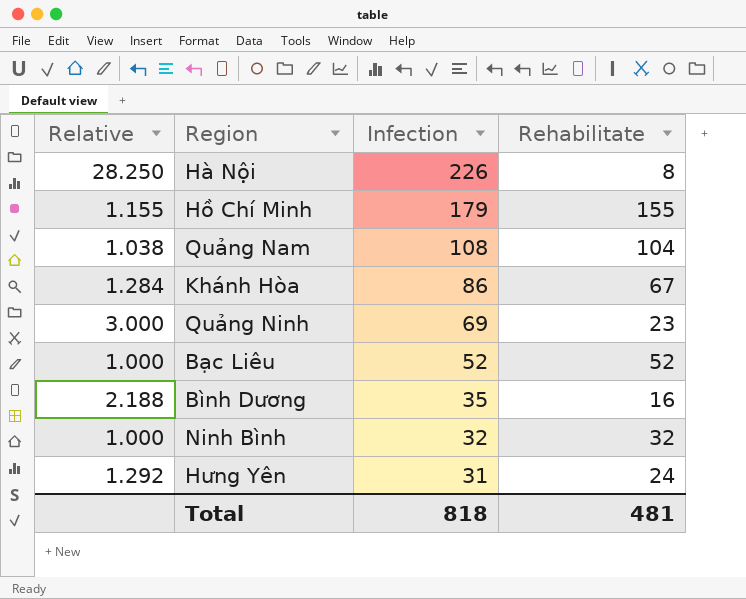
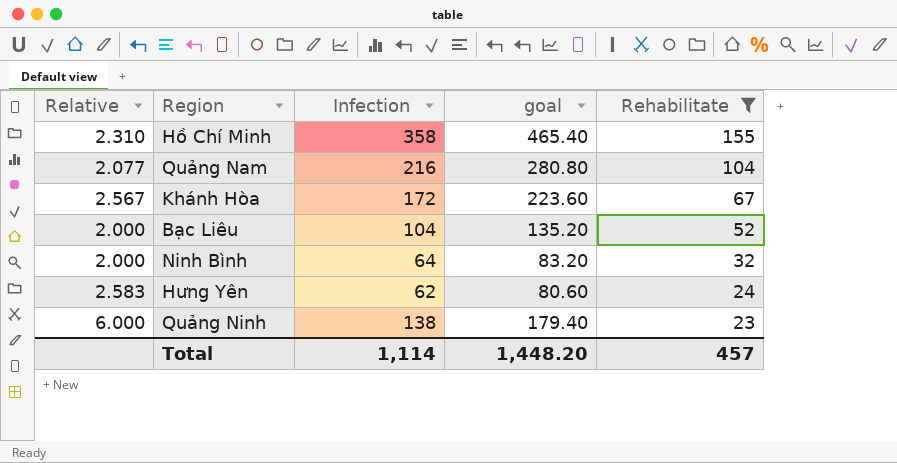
filter: none -> Rehabilitate >= 23
row order: Infection descending -> Rehabilitate descending
column goal | formula: none -> [Infection] * 1.3
Hồ Chí Minh | Relative: 1.155 -> 2.310
Hồ Chí Minh | Infection: 179 -> 358
Quảng Nam | Relative: 1.038 -> 2.077
Quảng Nam | Infection: 108 -> 216
Khánh Hòa | Relative: 1.284 -> 2.567
Khánh Hòa | Infection: 86 -> 172
Bạc Liêu | Relative: 1.000 -> 2.000
Bạc Liêu | Infection: 52 -> 104
Ninh Bình | Relative: 1.000 -> 2.000
Ninh Bình | Infection: 32 -> 64
Hưng Yên | Relative: 1.292 -> 2.583
Hưng Yên | Infection: 31 -> 62
Quảng Ninh | Relative: 3.000 -> 6.000
Quảng Ninh | Infection: 69 -> 138
Total | Infection: 818 -> 1,114
Total | Rehabilitate: 481 -> 457

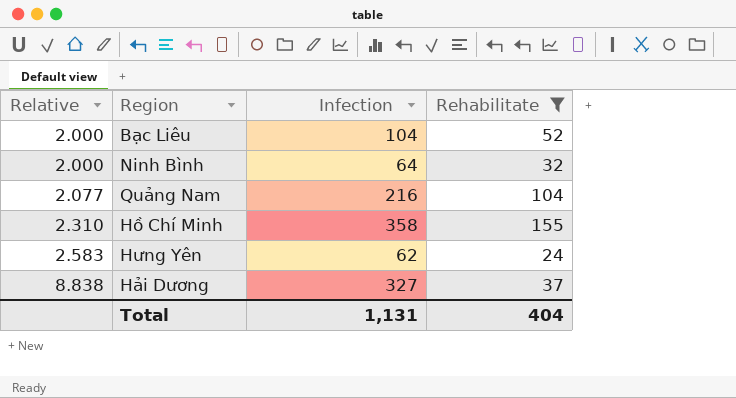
row order: Rehabilitate descending -> Relative ascending
column goal | formula: [Infection] * 1.3 -> none
row Khánh Hòa: 2.567 | 172 | 223.60 | 67 -> none
row Quảng Ninh: 6.000 | 138 | 179.40 | 23 -> none
row Hải Dương: none -> 8.838 | 327 | 37
Total | Infection: 1,114 -> 1,131
Total | Rehabilitate: 457 -> 404

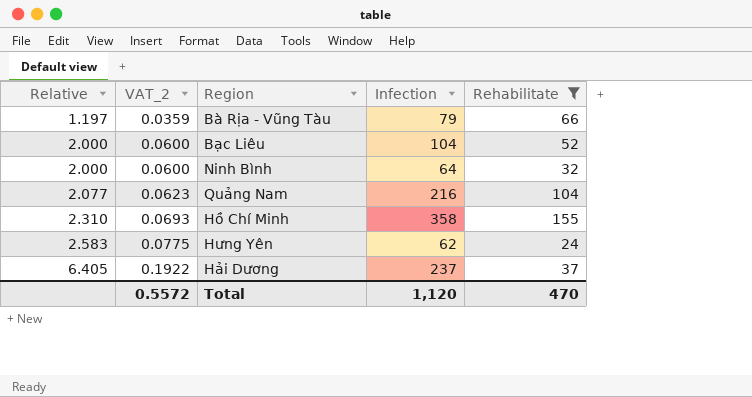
column VAT_2 | formula: none -> [Relative] * 0.03
row Bà Rịa - Vũng Tàu: none -> 1.197 | 0.0359 | 79 | 66
Hải Dương | Relative: 8.838 -> 6.405
Hải Dương | Infection: 327 -> 237
Total | Infection: 1,131 -> 1,120
Total | Rehabilitate: 404 -> 470

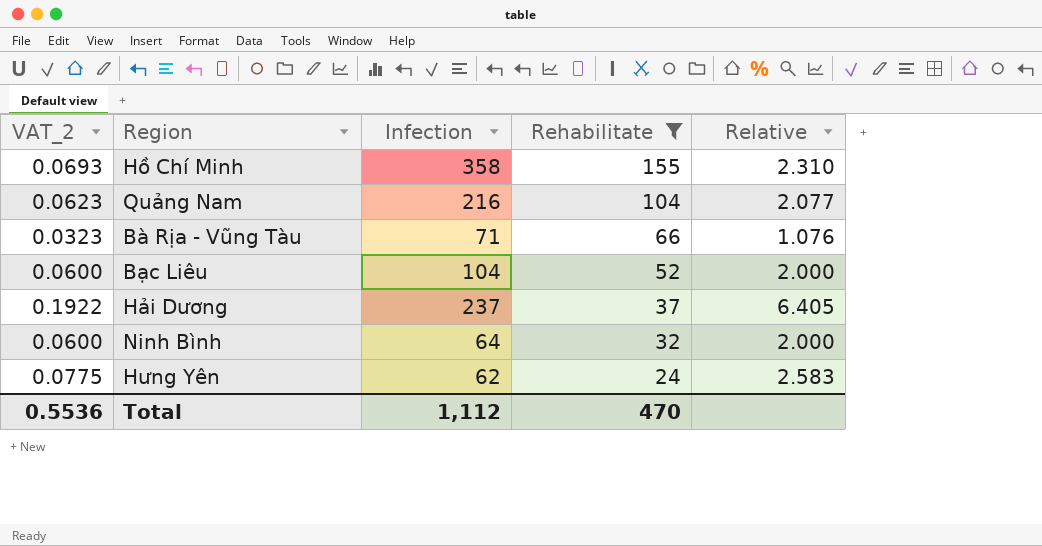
row order: Relative ascending -> Rehabilitate descending
column Relative | position: 1 -> 5
Bà Rịa - Vũng Tàu | VAT_2: 0.0359 -> 0.0323
Bà Rịa - Vũng Tàu | Infection: 79 -> 71
Bà Rịa - Vũng Tàu | Relative: 1.197 -> 1.076
Total | VAT_2: 0.5572 -> 0.5536
Total | Infection: 1,120 -> 1,112

